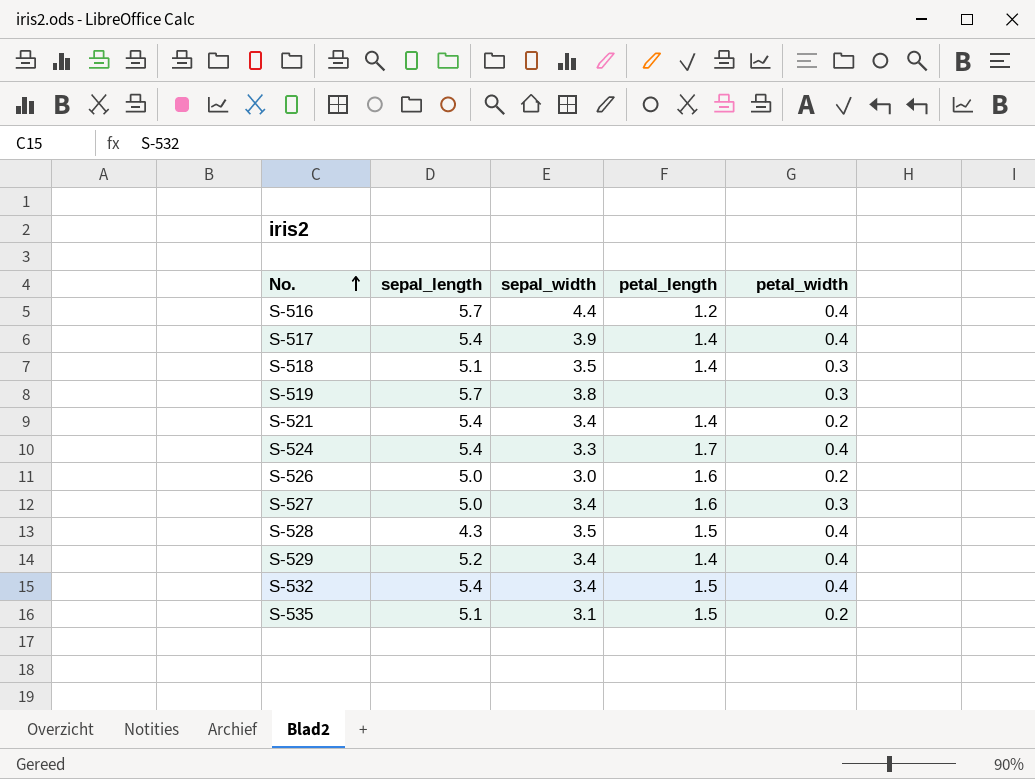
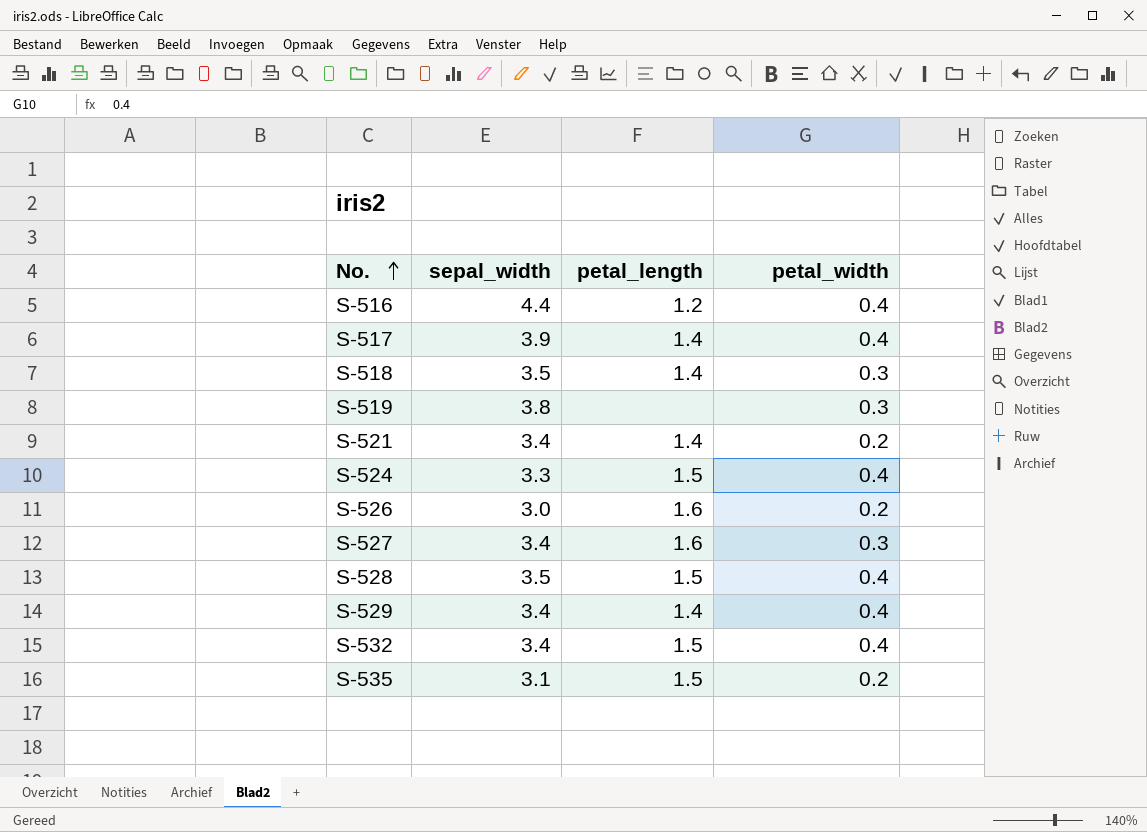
column sepal_length | position: 2 -> none
S-524 | petal_length: 1.7 -> 1.5

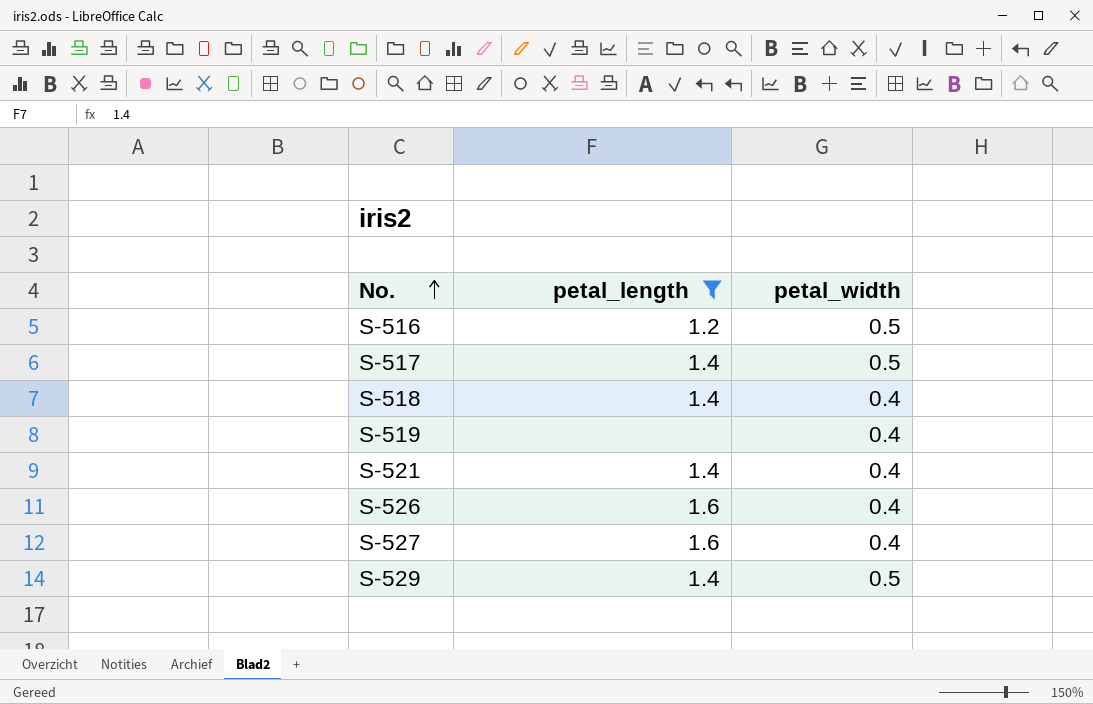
filter: none -> petal_length != 1.5
column sepal_width | position: 2 -> none
S-516 | petal_width: 0.4 -> 0.5
S-517 | petal_width: 0.4 -> 0.5
S-518 | petal_width: 0.3 -> 0.4
S-519 | petal_width: 0.3 -> 0.4
S-521 | petal_width: 0.2 -> 0.4
S-526 | petal_width: 0.2 -> 0.4
S-527 | petal_width: 0.3 -> 0.4
S-529 | petal_width: 0.4 -> 0.5

